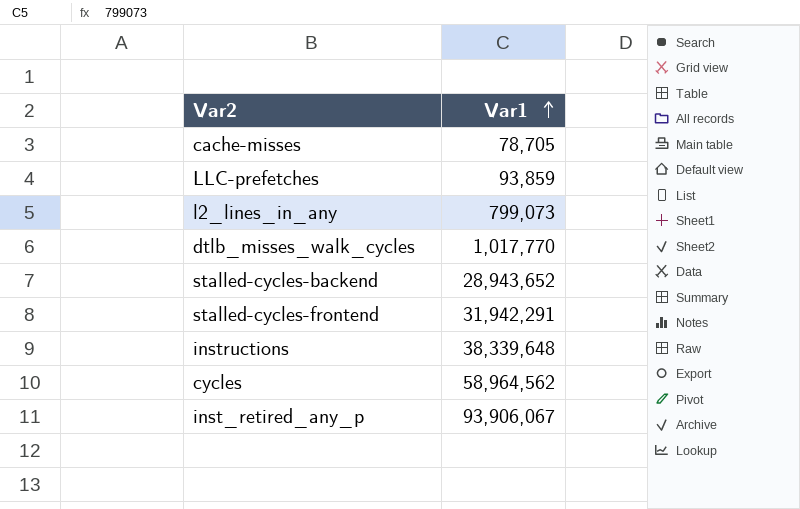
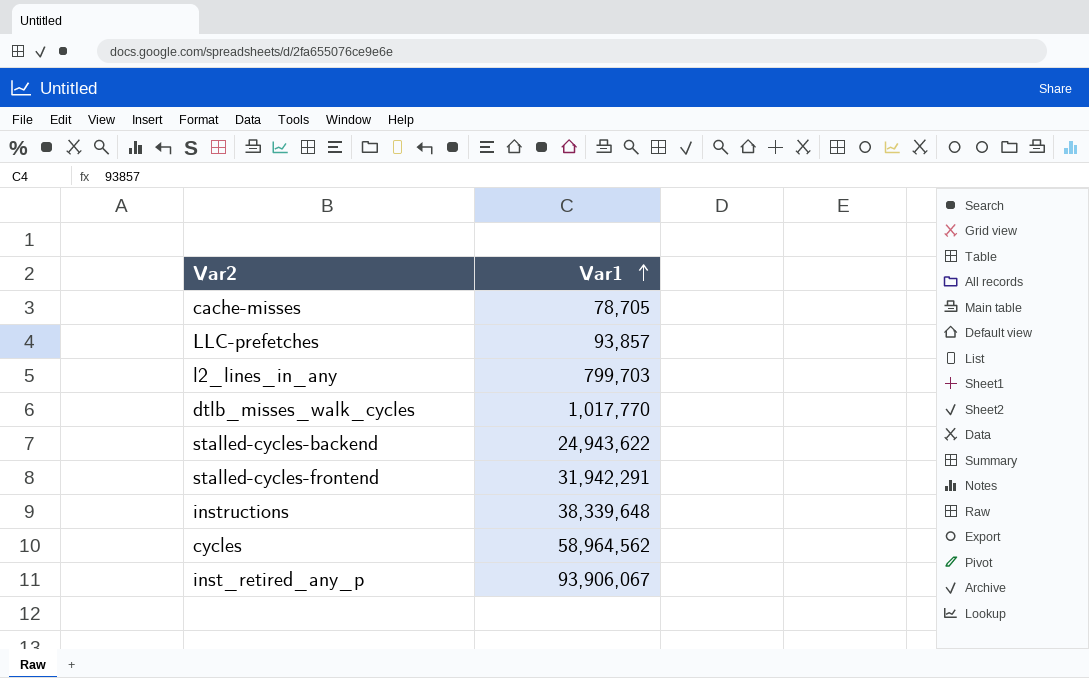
LLC-prefetches | Var1: 93,859 -> 93,857
l2_lines_in_any | Var1: 799,073 -> 799,703
stalled-cycles-backend | Var1: 28,943,652 -> 24,943,622

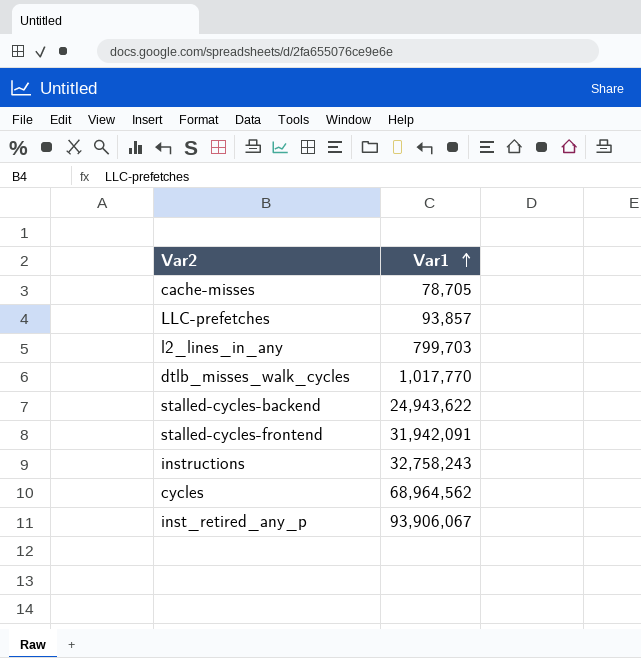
stalled-cycles-frontend | Var1: 31,942,291 -> 31,942,091
instructions | Var1: 38,339,648 -> 32,758,243
cycles | Var1: 58,964,562 -> 68,964,562

